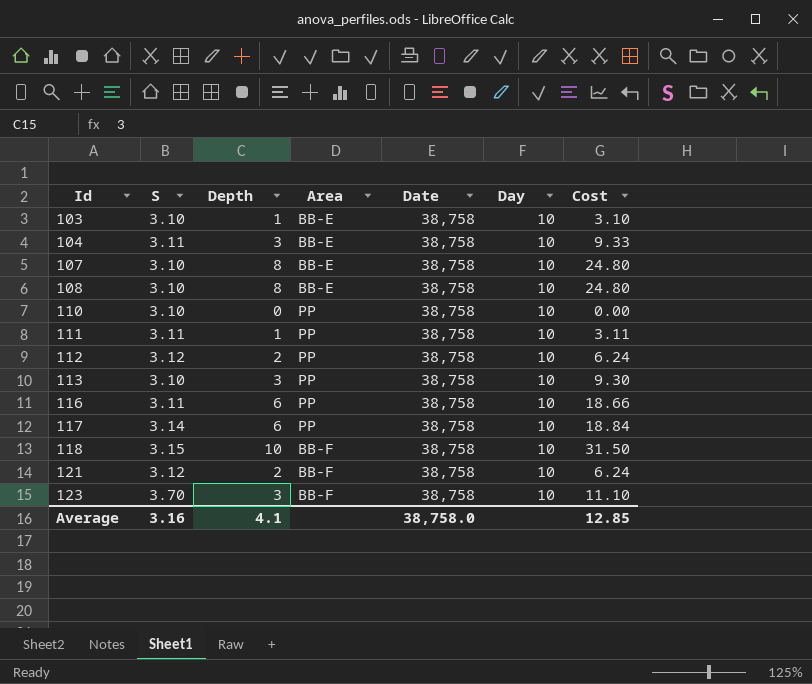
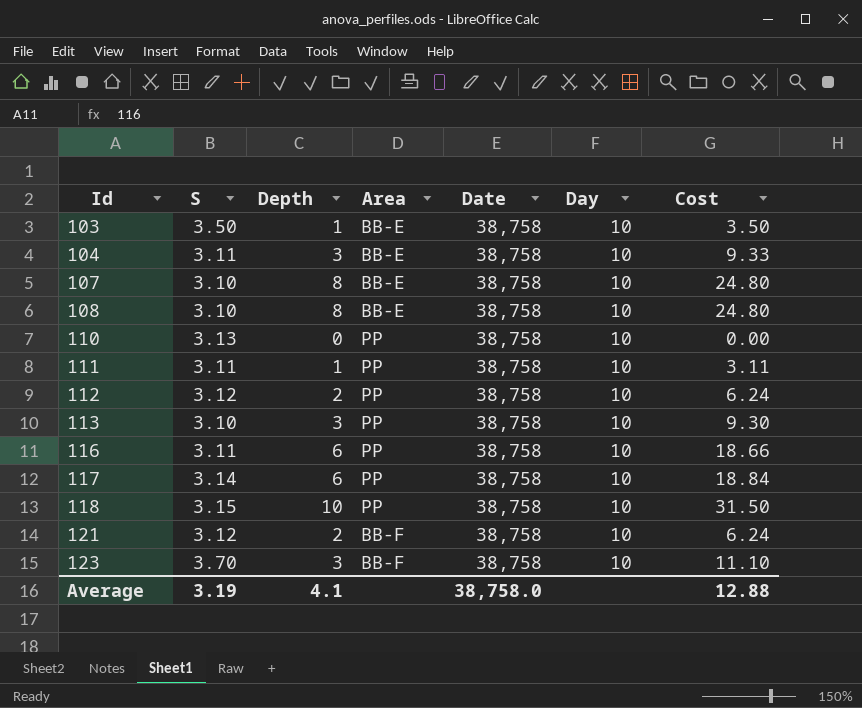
103 | S: 3.10 -> 3.50
103 | Cost: 3.10 -> 3.50
110 | S: 3.10 -> 3.13
118 | Area: BB-F -> PP
Average | S: 3.16 -> 3.19
Average | Cost: 12.85 -> 12.88

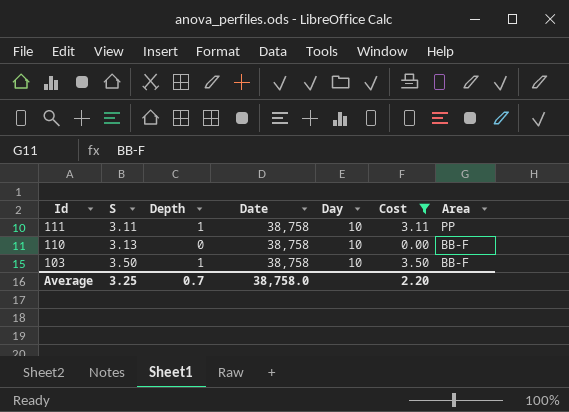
filter: none -> Cost <= 3.50
row order: Id ascending -> Id descending
column Area | position: 4 -> 7
110 | Area: PP -> BB-F
103 | Area: BB-E -> BB-F
Average | S: 3.19 -> 3.25
Average | Depth: 4.1 -> 0.7
Average | Cost: 12.88 -> 2.20

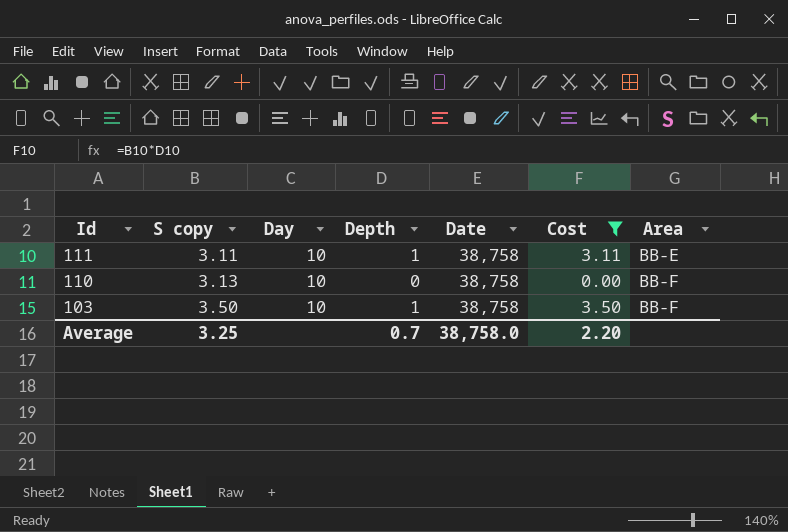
column name: S -> S copy
column Day | position: 5 -> 3
111 | Area: PP -> BB-E

